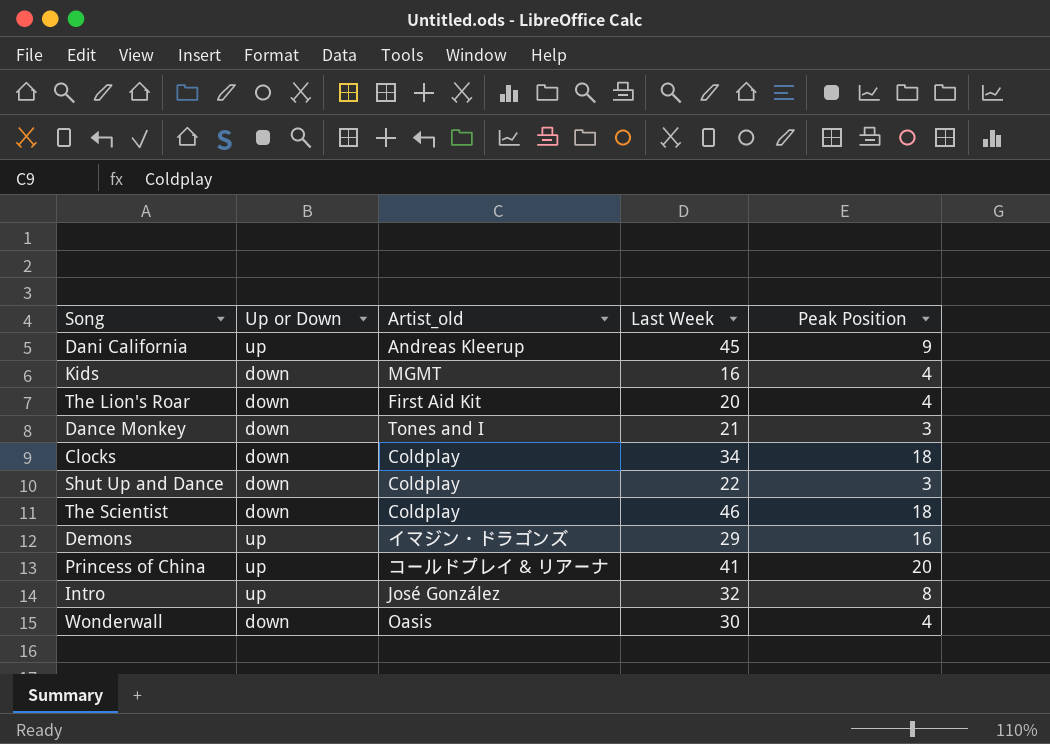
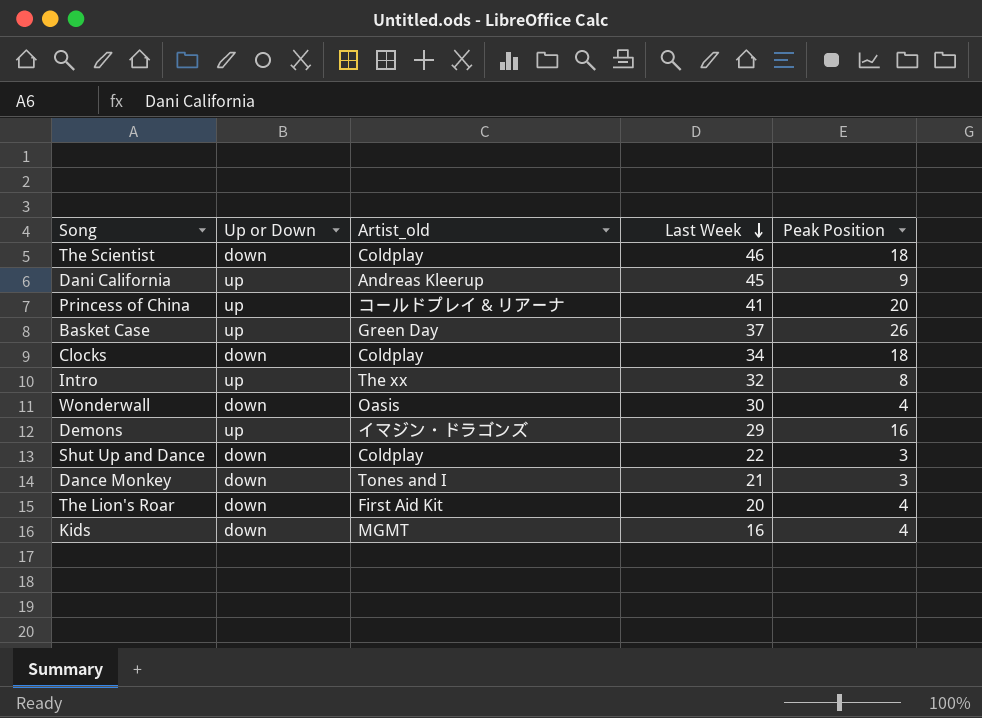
row order: none -> Last Week descending
row Basket Case: none -> up | Green Day | 37 | 26
Intro | Artist_old: José González -> The xx

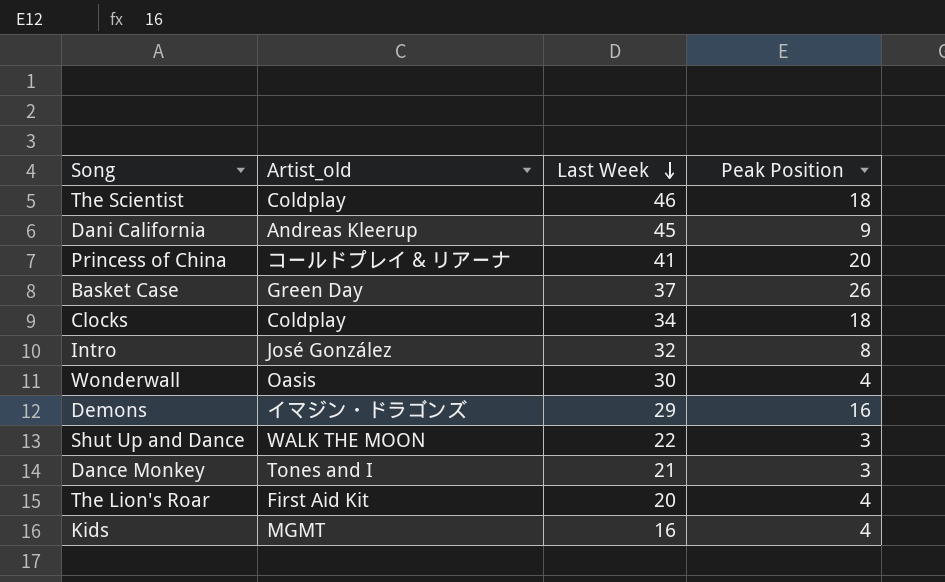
column Up or Down | position: 2 -> none
Intro | Artist_old: The xx -> José González
Shut Up and Dance | Artist_old: Coldplay -> WALK THE MOON

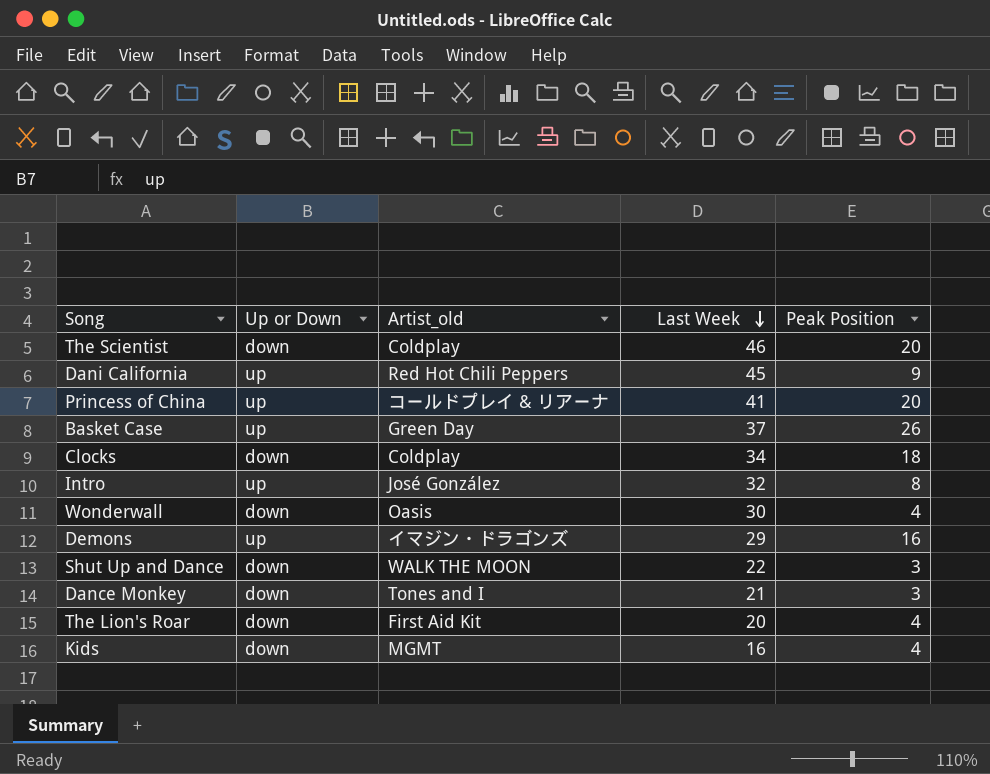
column Up or Down | position: none -> 2
The Scientist | Peak Position: 18 -> 20
Dani California | Artist_old: Andreas Kleerup -> Red Hot Chili Peppers

